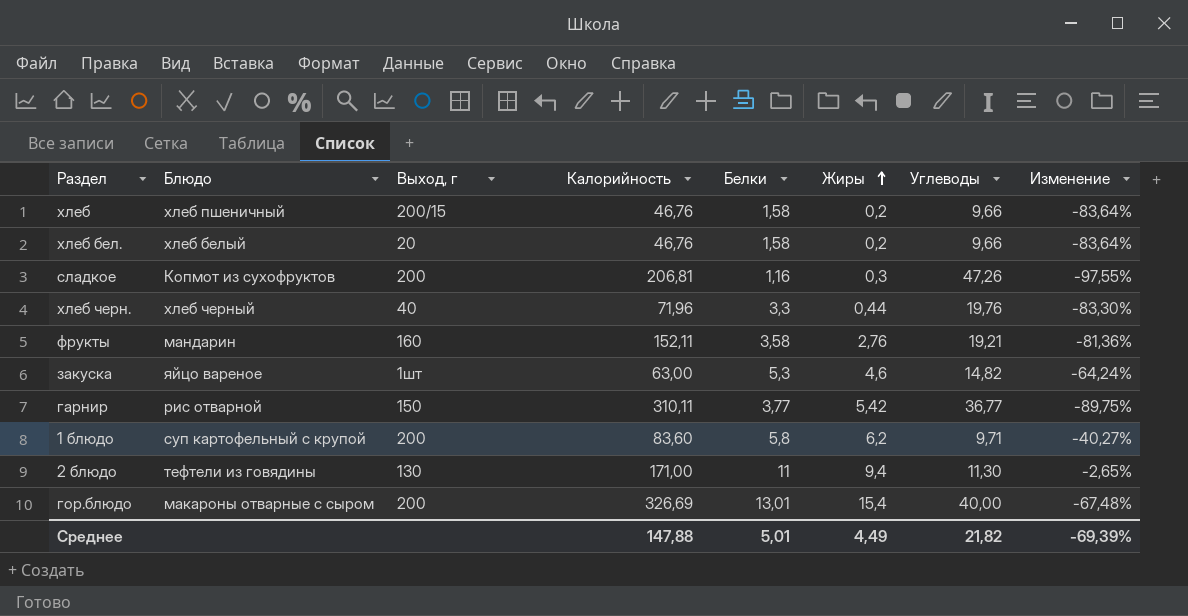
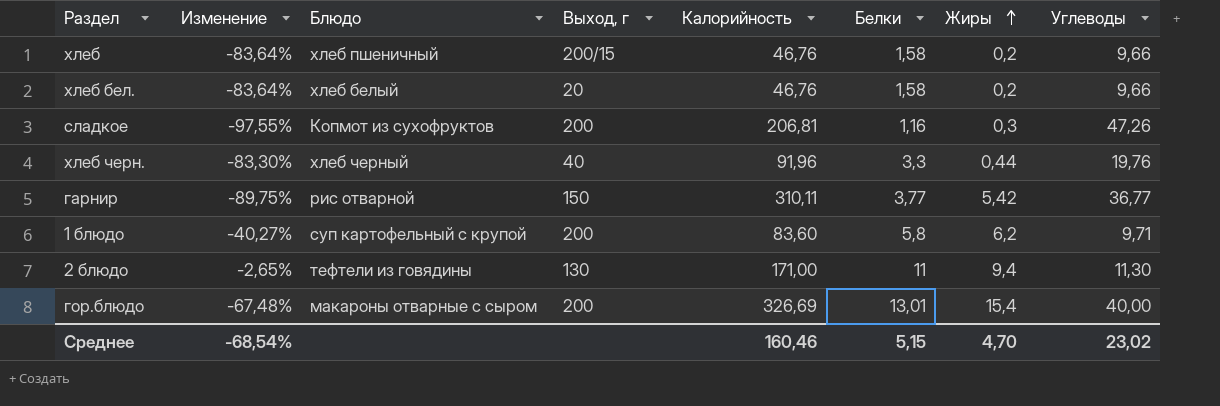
column Изменение | position: 8 -> 2
row фрукты: мандарин | 160 | 152,11 | 3,58 | 2,76 | 19,21 | -81,36% -> none
row закуска: яйцо вареное | 1шт | 63,00 | 5,3 | 4,6 | 14,82 | -64,24% -> none
хлеб черн. | Калорийность: 71,96 -> 91,96
Среднее | Изменение: -69,39% -> -68,54%
Среднее | Калорийность: 147,88 -> 160,46
Среднее | Белки: 5,01 -> 5,15
Среднее | Жиры: 4,49 -> 4,70
Среднее | Углеводы: 21,82 -> 23,02

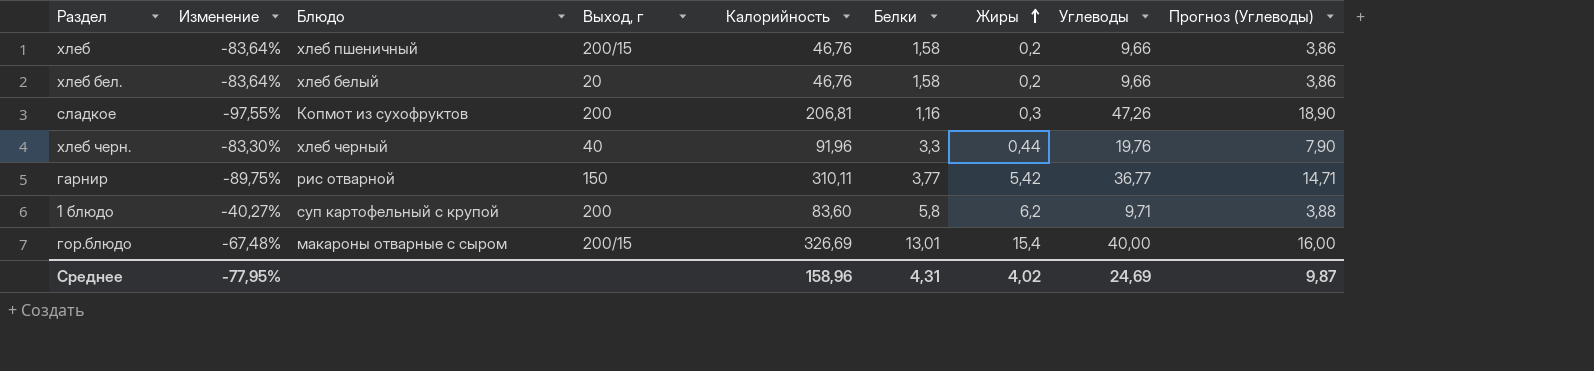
column Прогноз (Углеводы) | formula: none -> [Углеводы] * 0,4
row 2 блюдо: -2,65% | тефтели из говядины | 130 | 171,00 | 11 | 9,4 | 11,30 -> none
гор.блюдо | Выход, г: 200 -> 200/15
Среднее | Изменение: -68,54% -> -77,95%
Среднее | Калорийность: 160,46 -> 158,96
Среднее | Белки: 5,15 -> 4,31
Среднее | Жиры: 4,70 -> 4,02
Среднее | Углеводы: 23,02 -> 24,69

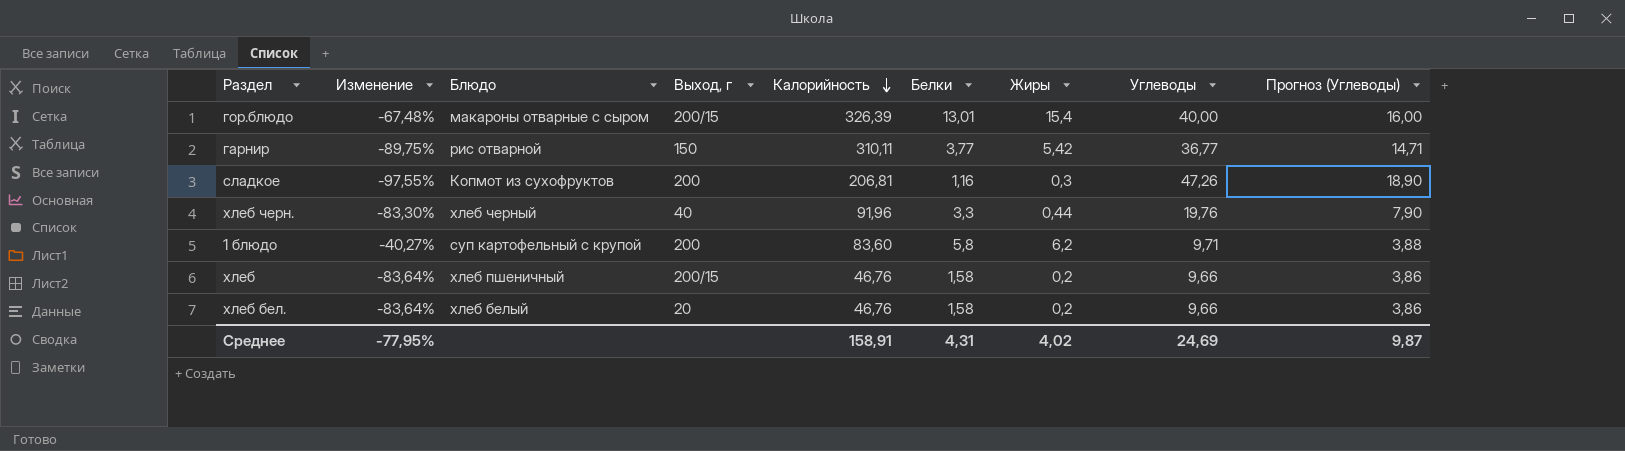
row order: Жиры ascending -> Калорийность descending
гор.блюдо | Калорийность: 326,69 -> 326,39
Среднее | Калорийность: 158,96 -> 158,91

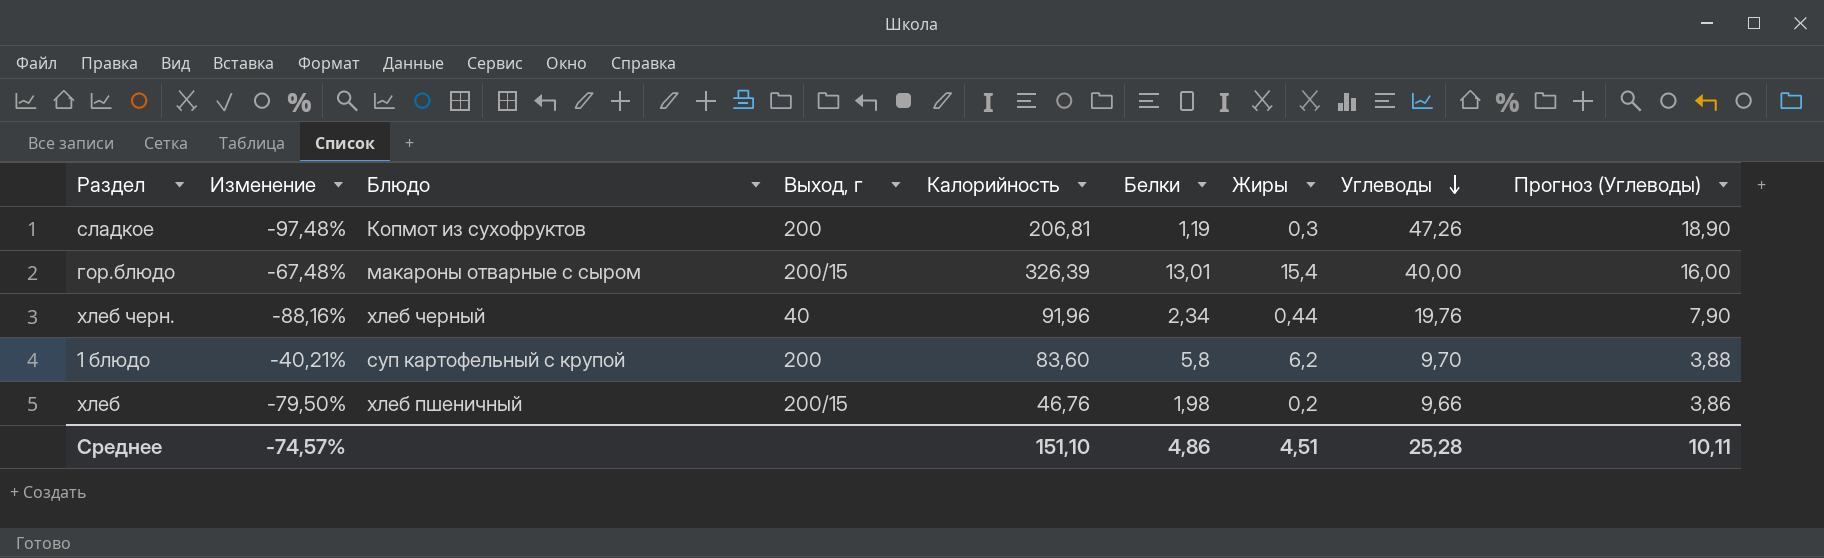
row order: Калорийность descending -> Углеводы descending
row гарнир: -89,75% | рис отварной | 150 | 310,11 | 3,77 | 5,42 | 36,77 | 14,71 -> none
row хлеб бел.: -83,64% | хлеб белый | 20 | 46,76 | 1,58 | 0,2 | 9,66 | 3,86 -> none
сладкое | Изменение: -97,55% -> -97,48%
сладкое | Белки: 1,16 -> 1,19
хлеб черн. | Изменение: -83,30% -> -88,16%
хлеб черн. | Белки: 3,3 -> 2,34
1 блюдо | Изменение: -40,27% -> -40,21%
1 блюдо | Углеводы: 9,71 -> 9,70
хлеб | Изменение: -83,64% -> -79,50%
хлеб | Белки: 1,58 -> 1,98
Среднее | Изменение: -77,95% -> -74,57%
Среднее | Калорийность: 158,91 -> 151,10
Среднее | Белки: 4,31 -> 4,86
Среднее | Жиры: 4,02 -> 4,51
Среднее | Углеводы: 24,69 -> 25,28
Среднее | Прогноз (Углеводы): 9,87 -> 10,11

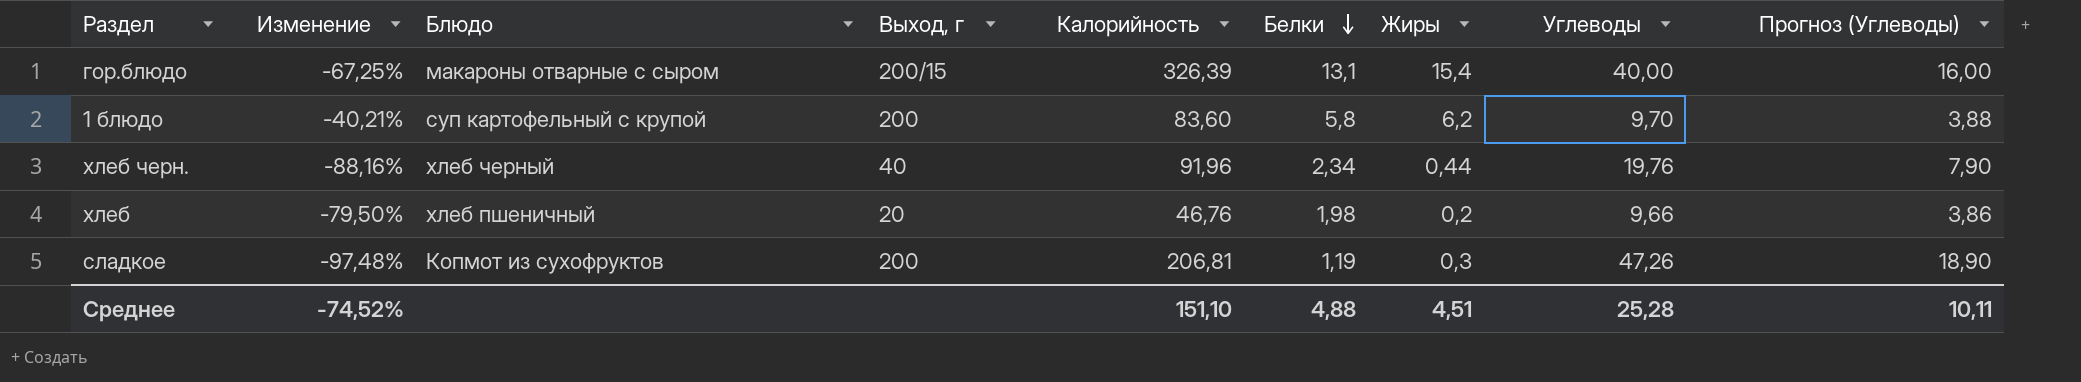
row order: Углеводы descending -> Белки descending
гор.блюдо | Изменение: -67,48% -> -67,25%
гор.блюдо | Белки: 13,01 -> 13,1
хлеб | Выход, г: 200/15 -> 20
Среднее | Изменение: -74,57% -> -74,52%
Среднее | Белки: 4,86 -> 4,88

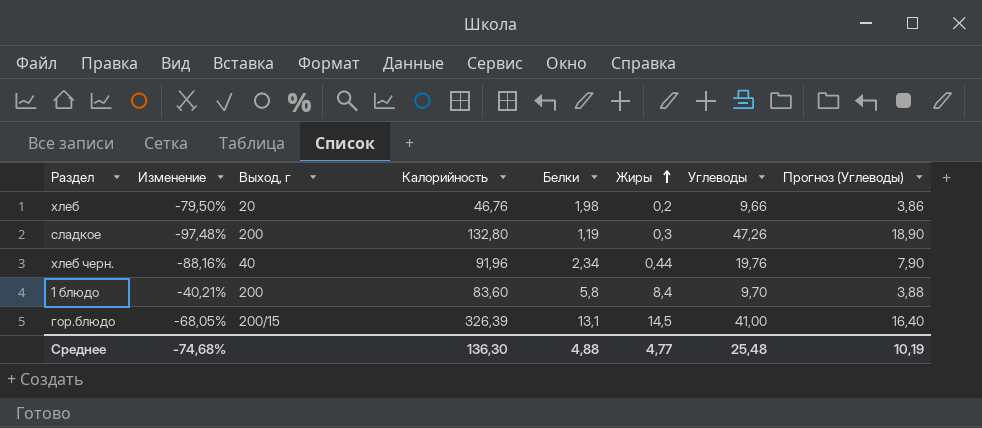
row order: Белки descending -> Жиры ascending
column Блюдо | position: 3 -> none
сладкое | Калорийность: 206,81 -> 132,80
1 блюдо | Жиры: 6,2 -> 8,4
гор.блюдо | Изменение: -67,25% -> -68,05%
гор.блюдо | Жиры: 15,4 -> 14,5
гор.блюдо | Углеводы: 40,00 -> 41,00
гор.блюдо | Прогноз (Углеводы): 16,00 -> 16,40
Среднее | Изменение: -74,52% -> -74,68%
Среднее | Калорийность: 151,10 -> 136,30
Среднее | Жиры: 4,51 -> 4,77
Среднее | Углеводы: 25,28 -> 25,48
Среднее | Прогноз (Углеводы): 10,11 -> 10,19

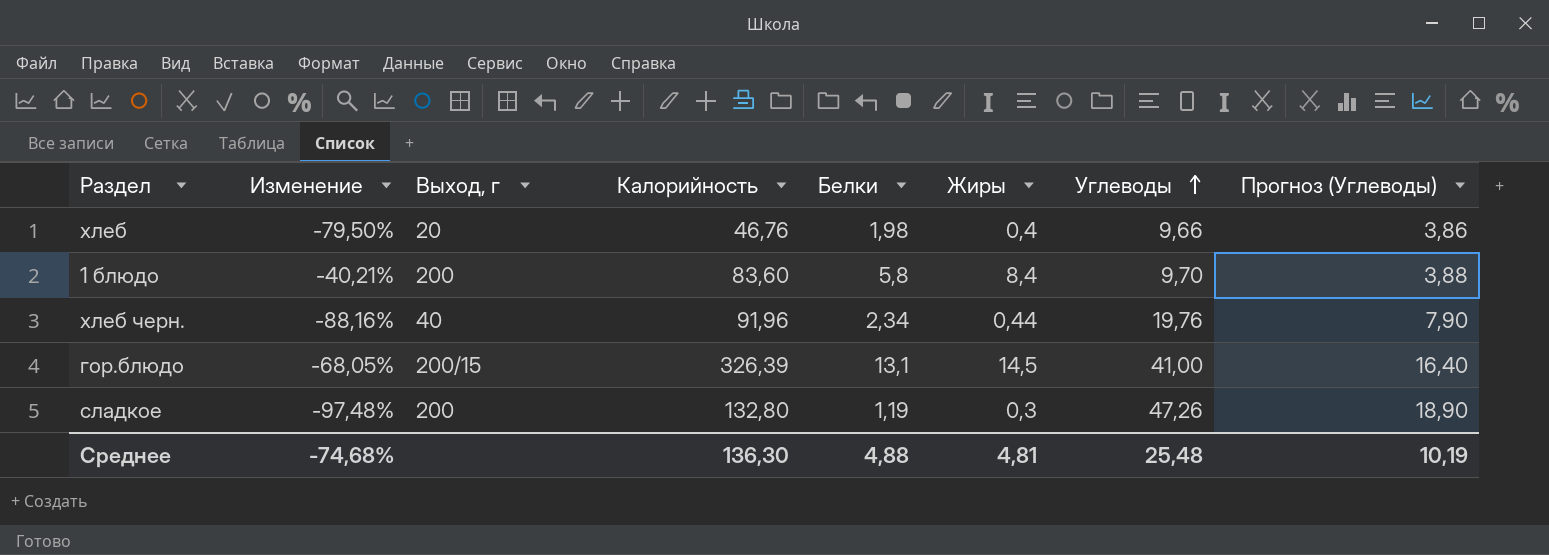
row order: Жиры ascending -> Углеводы ascending
хлеб | Жиры: 0,2 -> 0,4
Среднее | Жиры: 4,77 -> 4,81

